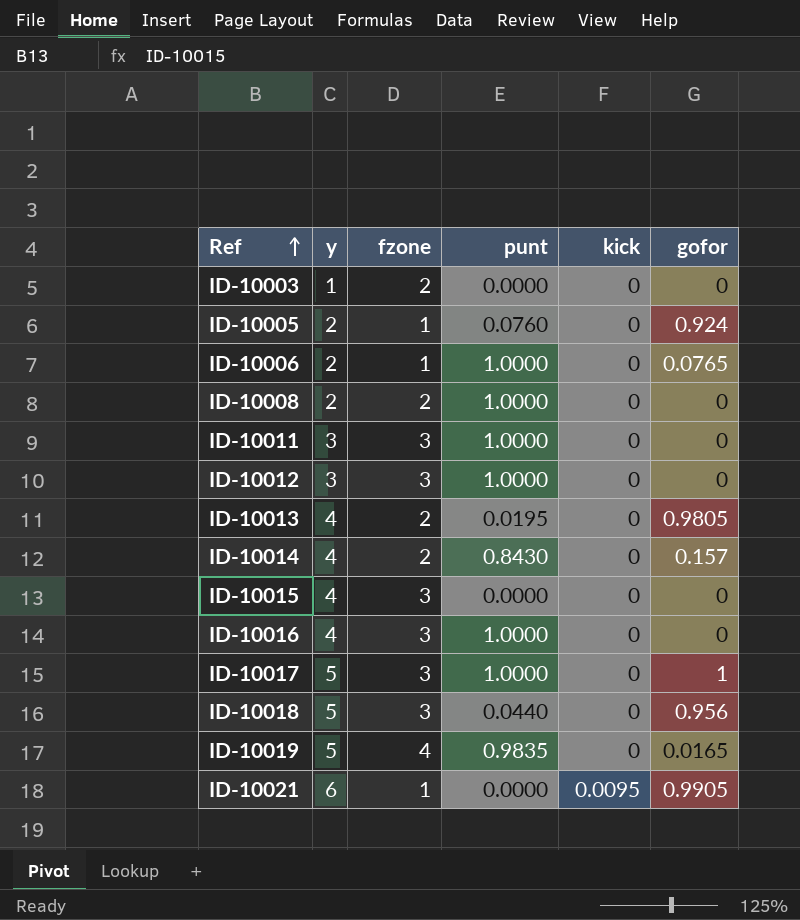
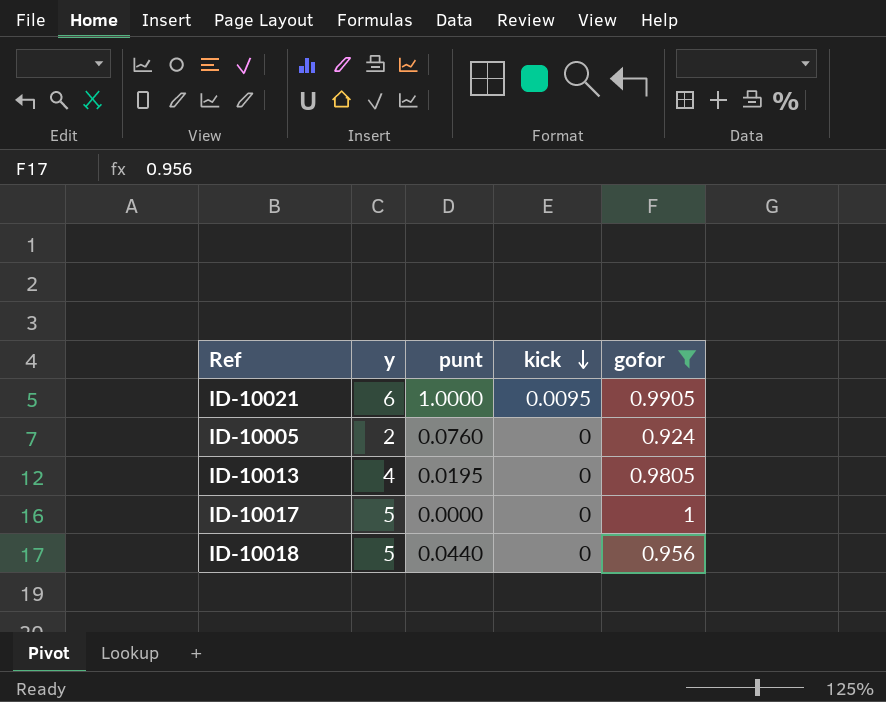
filter: none -> gofor >= 0.924
row order: Ref ascending -> kick descending
column fzone | position: 3 -> none
ID-10021 | punt: 0.0000 -> 1.0000
ID-10017 | punt: 1.0000 -> 0.0000

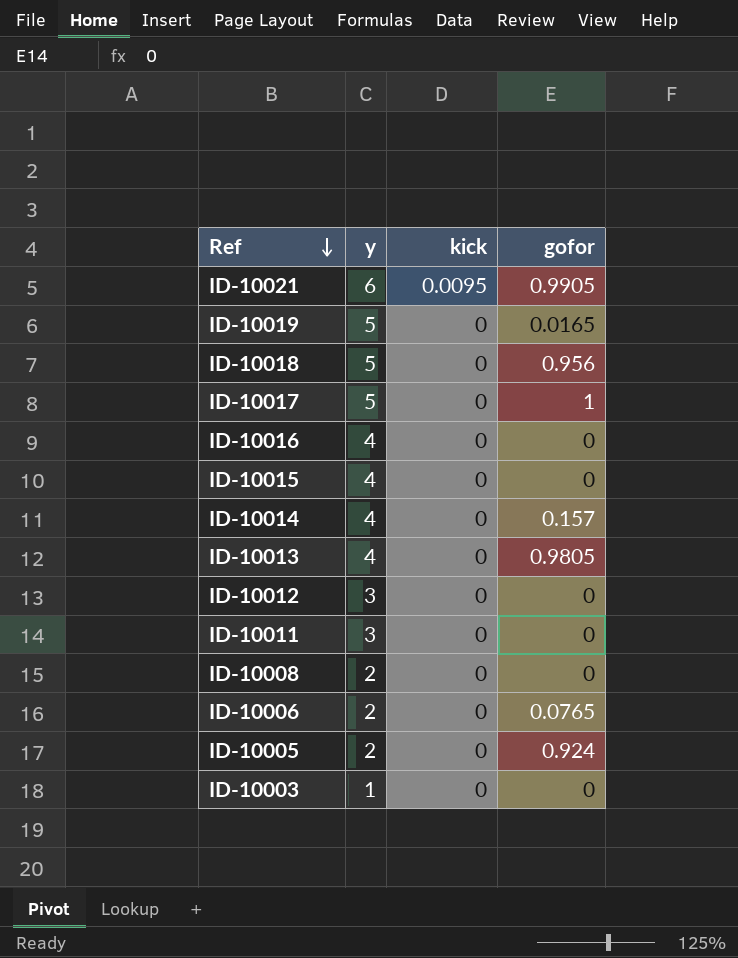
filter: gofor >= 0.924 -> none
row order: kick descending -> Ref descending
column punt | position: 3 -> none

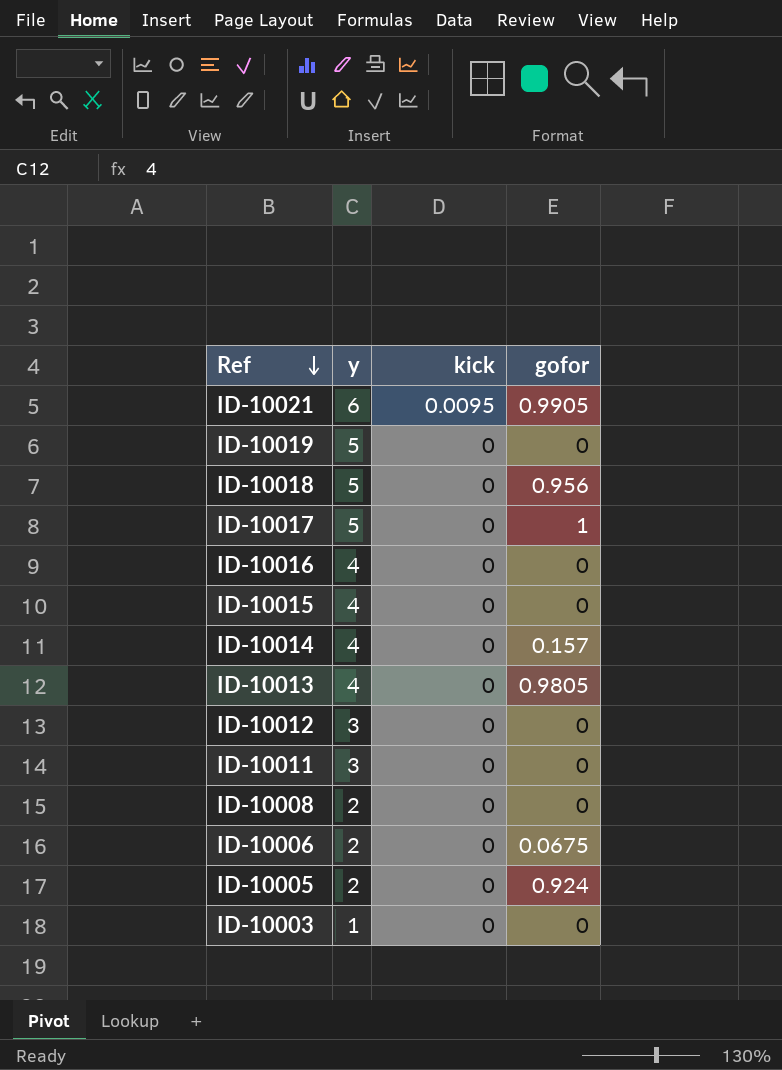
ID-10019 | gofor: 0.0165 -> 0
ID-10006 | gofor: 0.0765 -> 0.0675

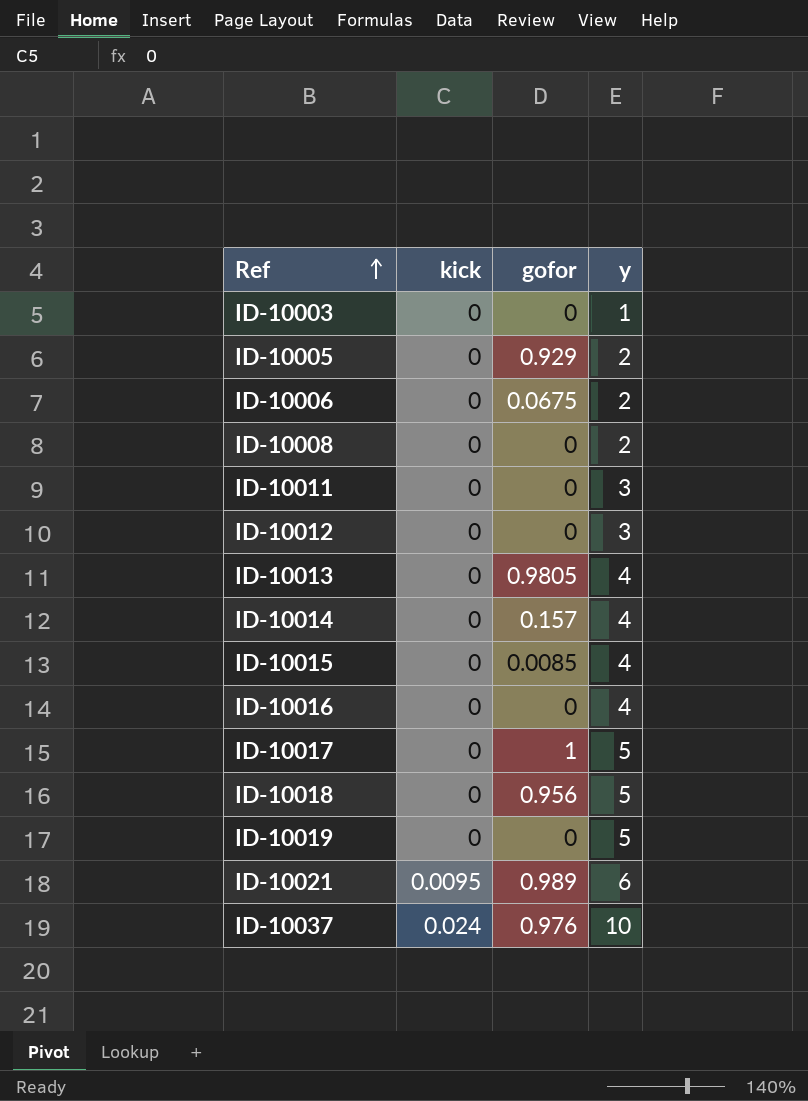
row order: Ref descending -> Ref ascending
column y | position: 2 -> 4
ID-10005 | gofor: 0.924 -> 0.929
ID-10015 | gofor: 0 -> 0.0085
ID-10021 | gofor: 0.9905 -> 0.989
row ID-10037: none -> 0.024 | 0.976 | 10

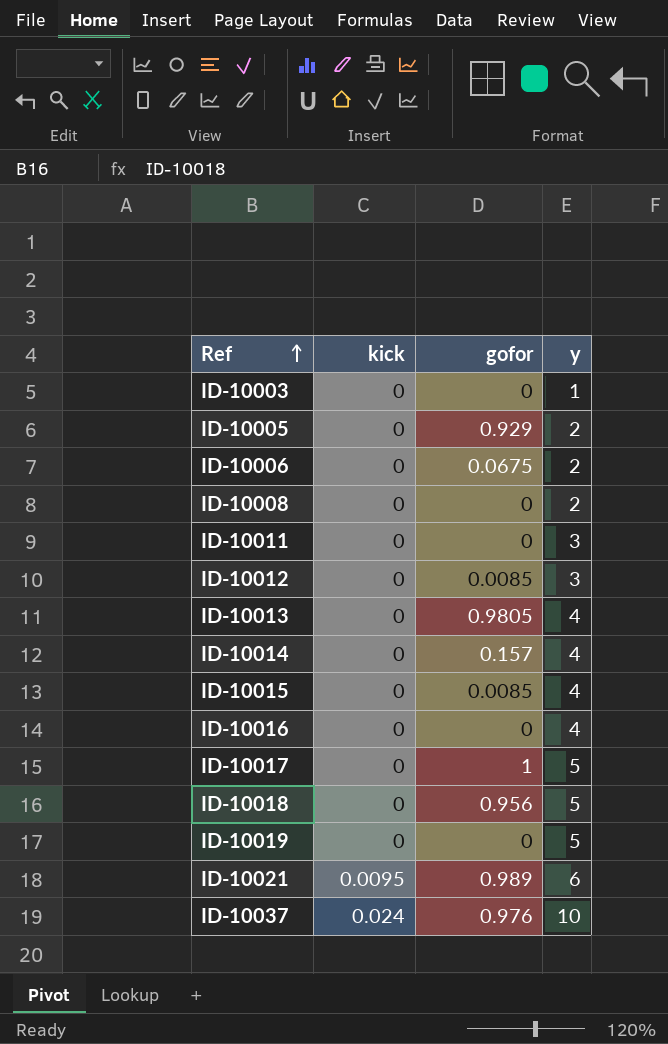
ID-10012 | gofor: 0 -> 0.0085

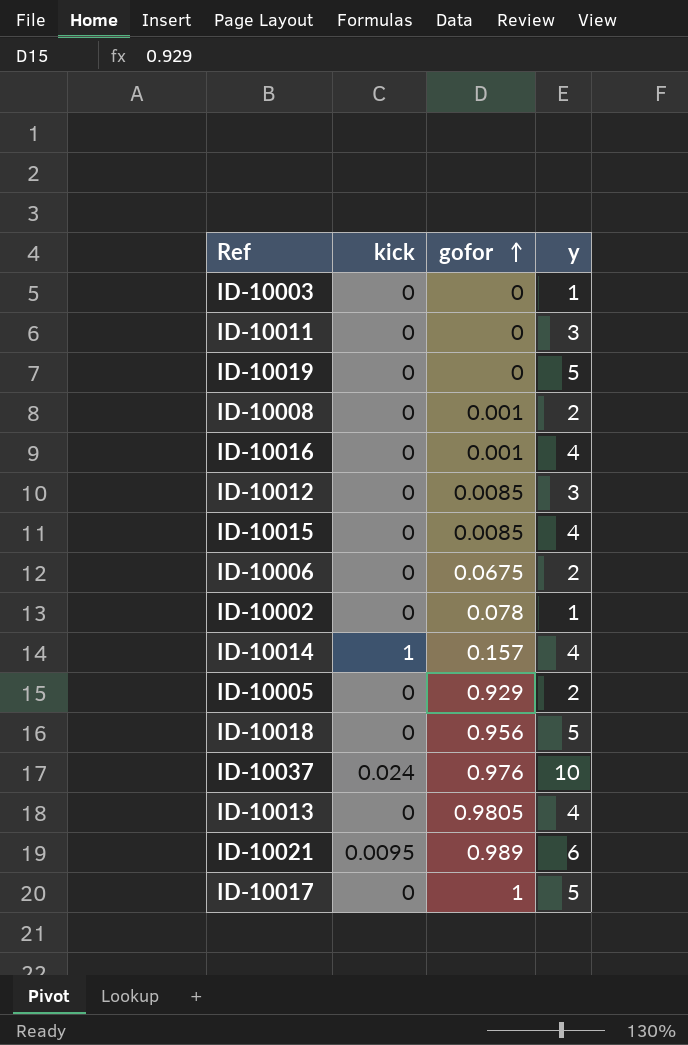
row order: Ref ascending -> gofor ascending
ID-10008 | gofor: 0 -> 0.001
ID-10016 | gofor: 0 -> 0.001
row ID-10002: none -> 0 | 0.078 | 1
ID-10014 | kick: 0 -> 1

